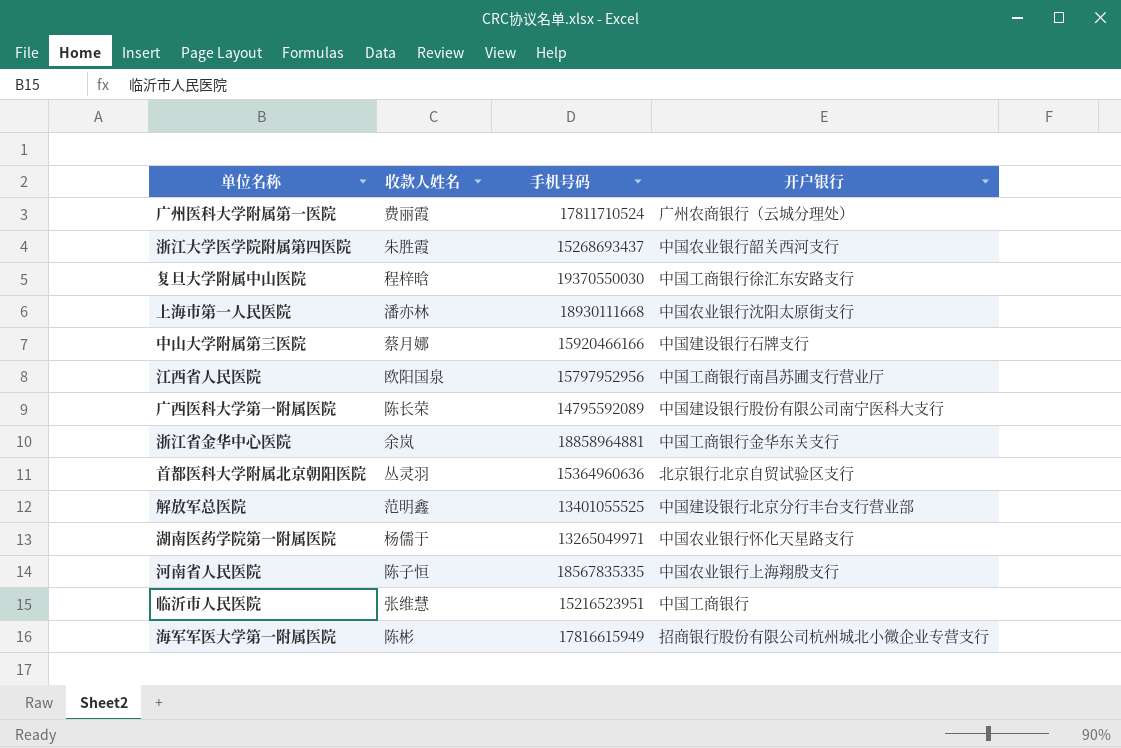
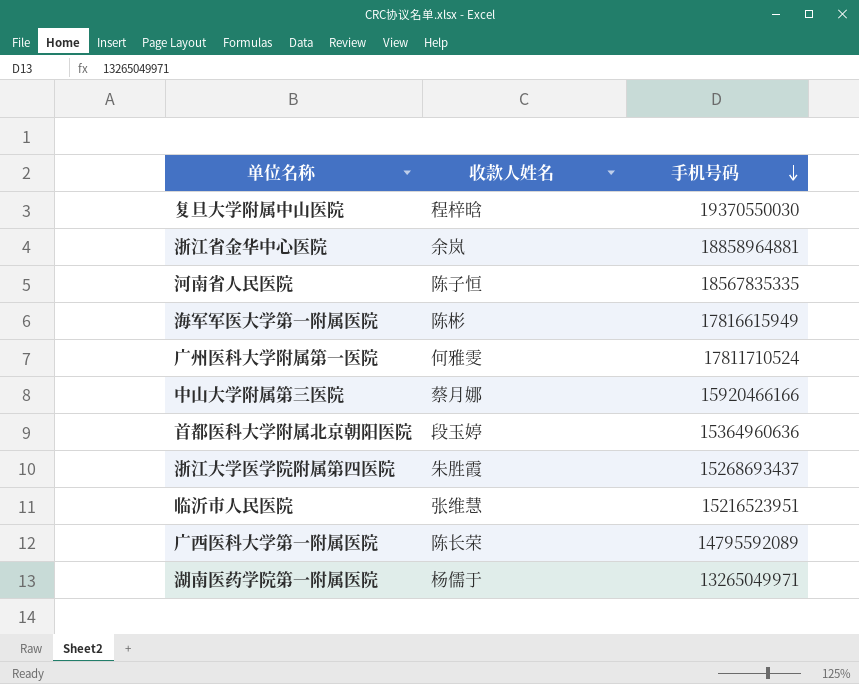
row order: none -> 手机号码 descending
column 开户银行 | position: 4 -> none
row 上海市第一人民医院: 潘亦林 | 18930111668 | 中国农业银行沈阳太原街支行 -> none
row 江西省人民医院: 欧阳国泉 | 15797952956 | 中国工商银行南昌苏圃支行营业厅 -> none
row 解放军总医院: 范明鑫 | 13401055525 | 中国建设银行北京分行丰台支行营业部 -> none
广州医科大学附属第一医院 | 收款人姓名: 费丽霞 -> 何雅雯
首都医科大学附属北京朝阳医院 | 收款人姓名: 丛灵羽 -> 段玉婷

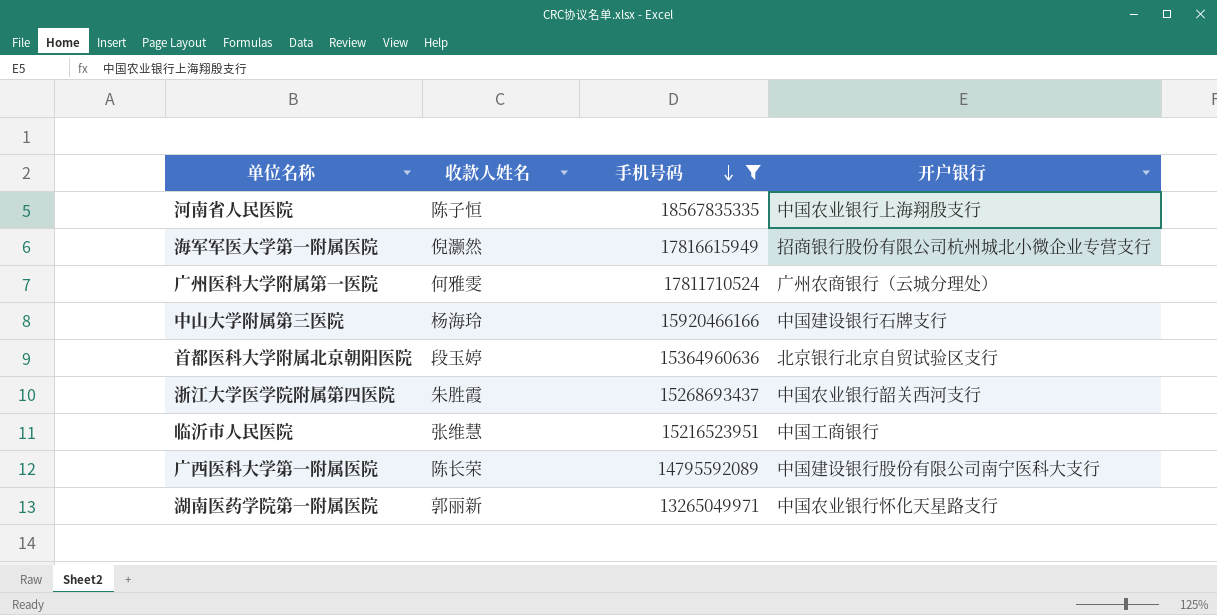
filter: none -> 手机号码 <= 18567835335
column 开户银行 | position: none -> 4
海军军医大学第一附属医院 | 收款人姓名: 陈彬 -> 倪灏然
中山大学附属第三医院 | 收款人姓名: 蔡月娜 -> 杨海玲
湖南医药学院第一附属医院 | 收款人姓名: 杨儒于 -> 郭丽新

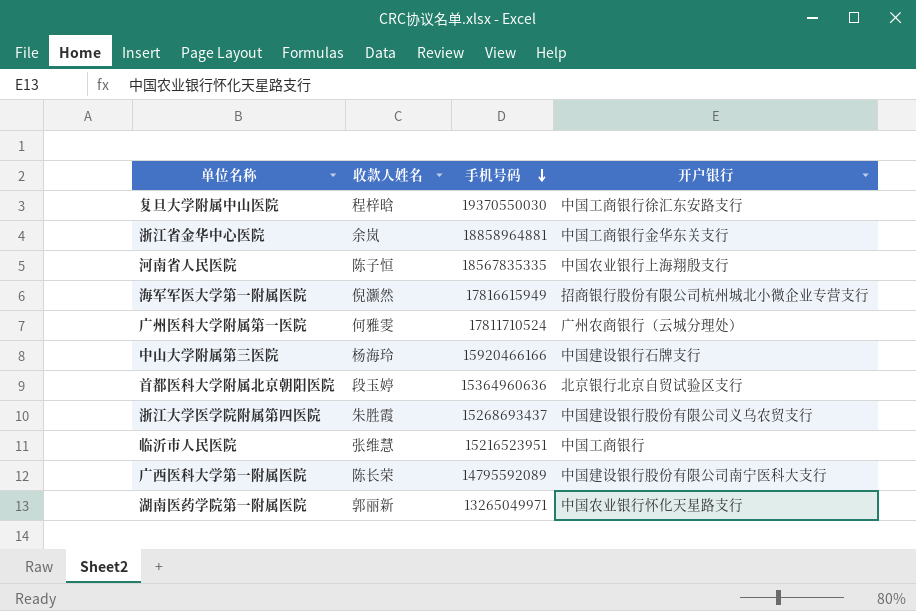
filter: 手机号码 <= 18567835335 -> none
浙江大学医学院附属第四医院 | 开户银行: 中国农业银行韶关西河支行 -> 中国建设银行股份有限公司义乌农贸支行

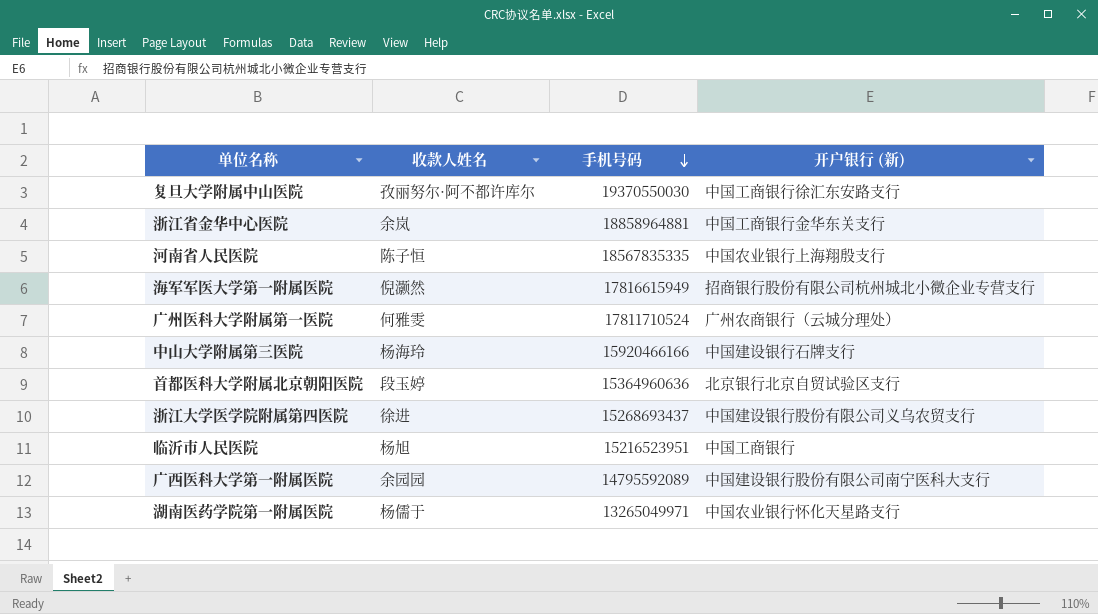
column name: 开户银行 -> 开户银行 (新)
复旦大学附属中山医院 | 收款人姓名: 程梓晗 -> 孜丽努尔·阿不都许库尔
浙江大学医学院附属第四医院 | 收款人姓名: 朱胜霞 -> 徐进
临沂市人民医院 | 收款人姓名: 张维慧 -> 杨旭
广西医科大学第一附属医院 | 收款人姓名: 陈长荣 -> 余园园
湖南医药学院第一附属医院 | 收款人姓名: 郭丽新 -> 杨儒于

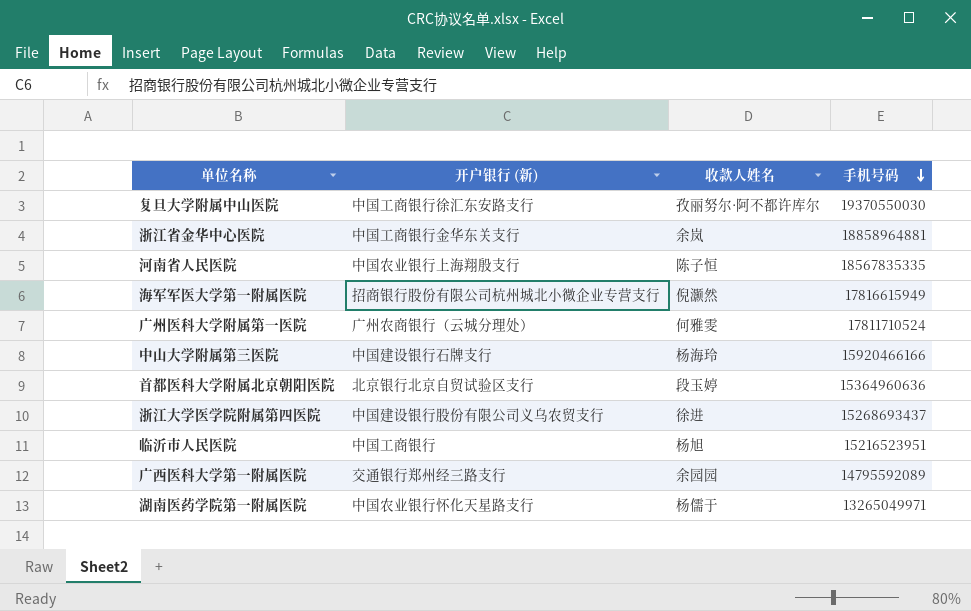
column 开户银行 (新) | position: 4 -> 2
广西医科大学第一附属医院 | 开户银行 (新): 中国建设银行股份有限公司南宁医科大支行 -> 交通银行郑州经三路支行

